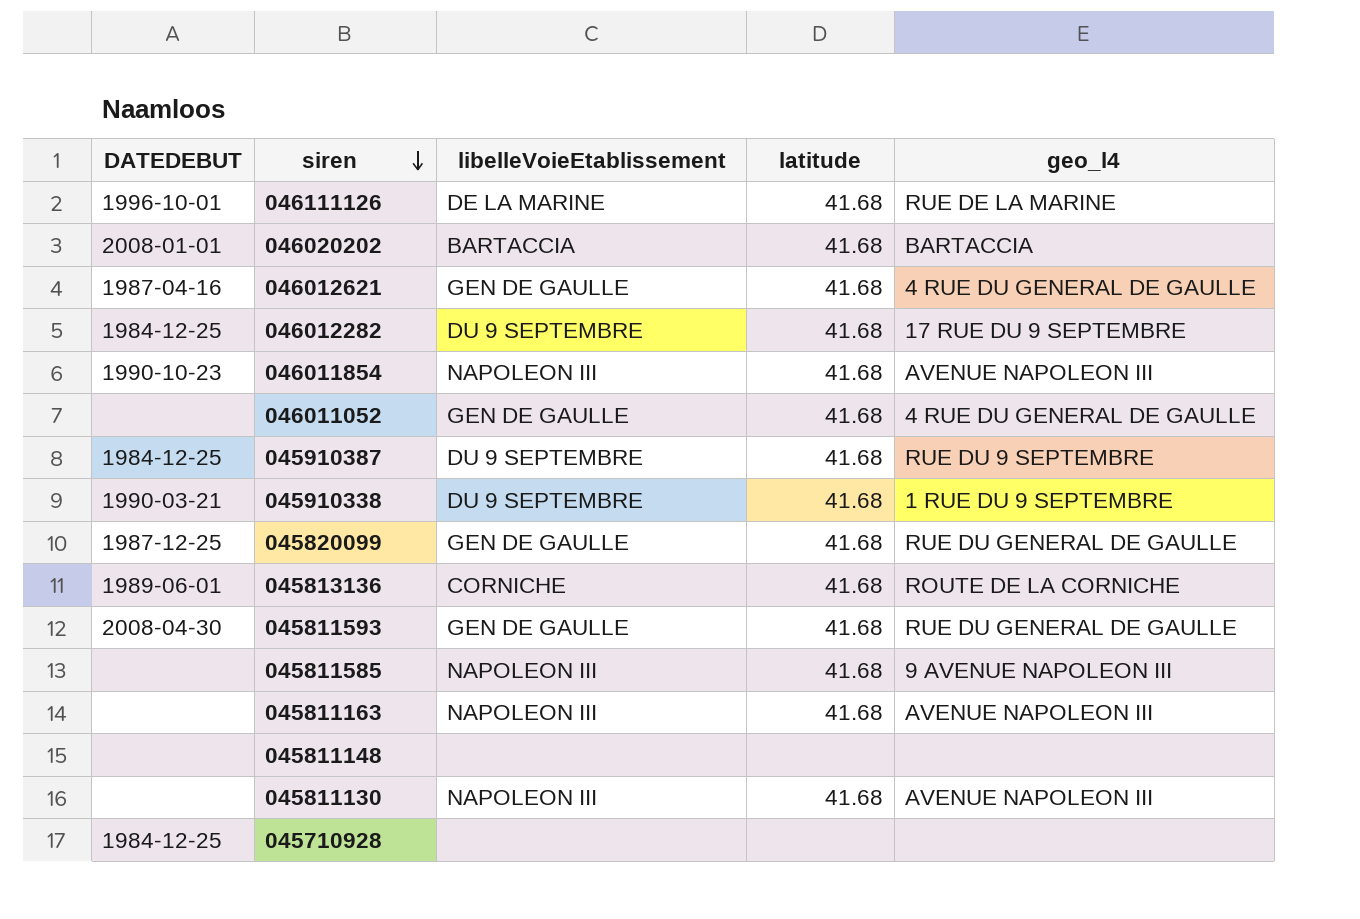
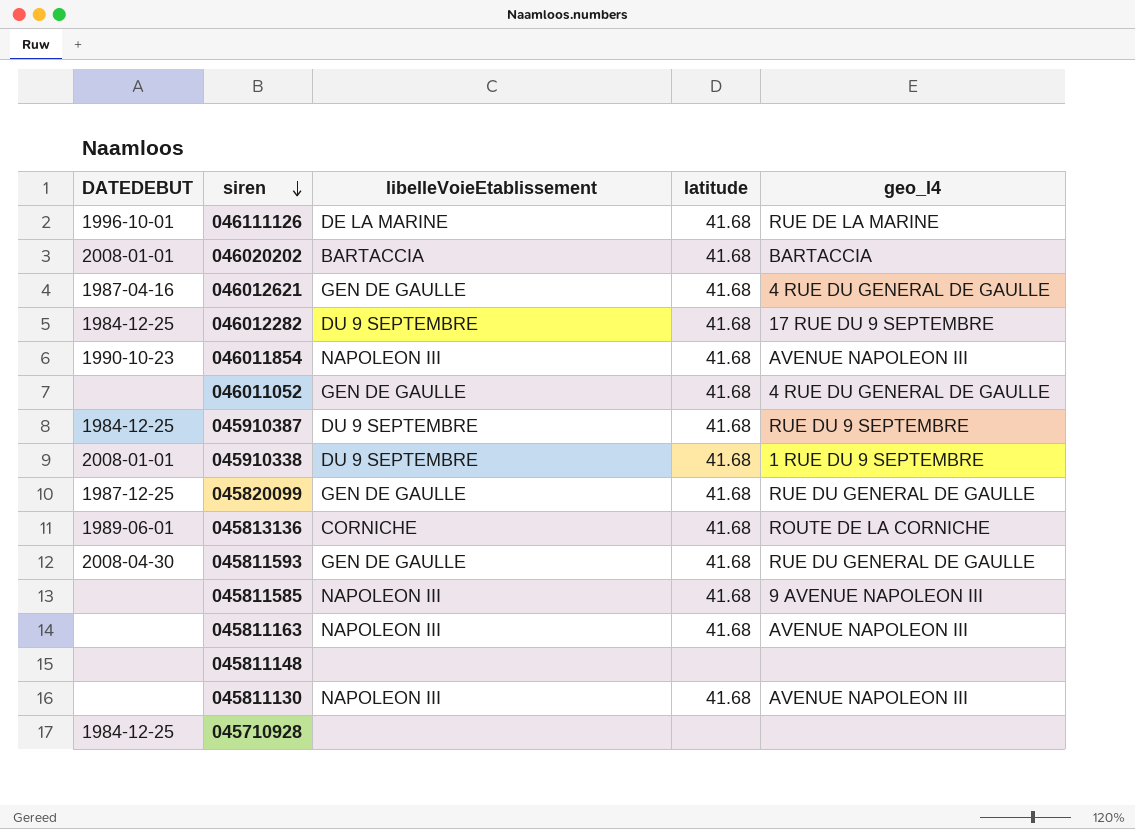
045910338 | DATEDEBUT: 1990-03-21 -> 2008-01-01

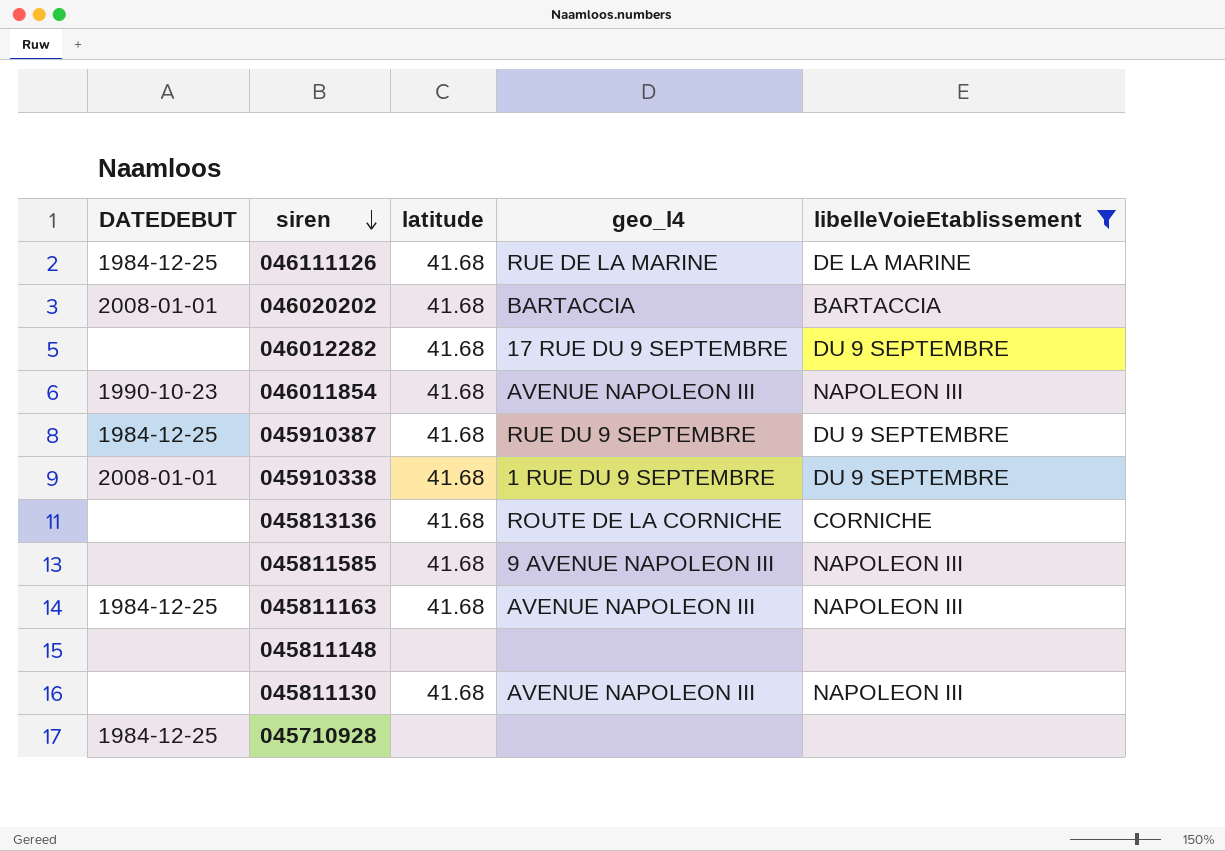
filter: none -> libelleVoieEtablissement != GEN DE GAULLE
column libelleVoieEtablissement | position: 3 -> 5
046111126 | DATEDEBUT: 1996-10-01 -> 1984-12-25
046012282 | DATEDEBUT: 1984-12-25 -> none
045813136 | DATEDEBUT: 1989-06-01 -> none
045811163 | DATEDEBUT: none -> 1984-12-25

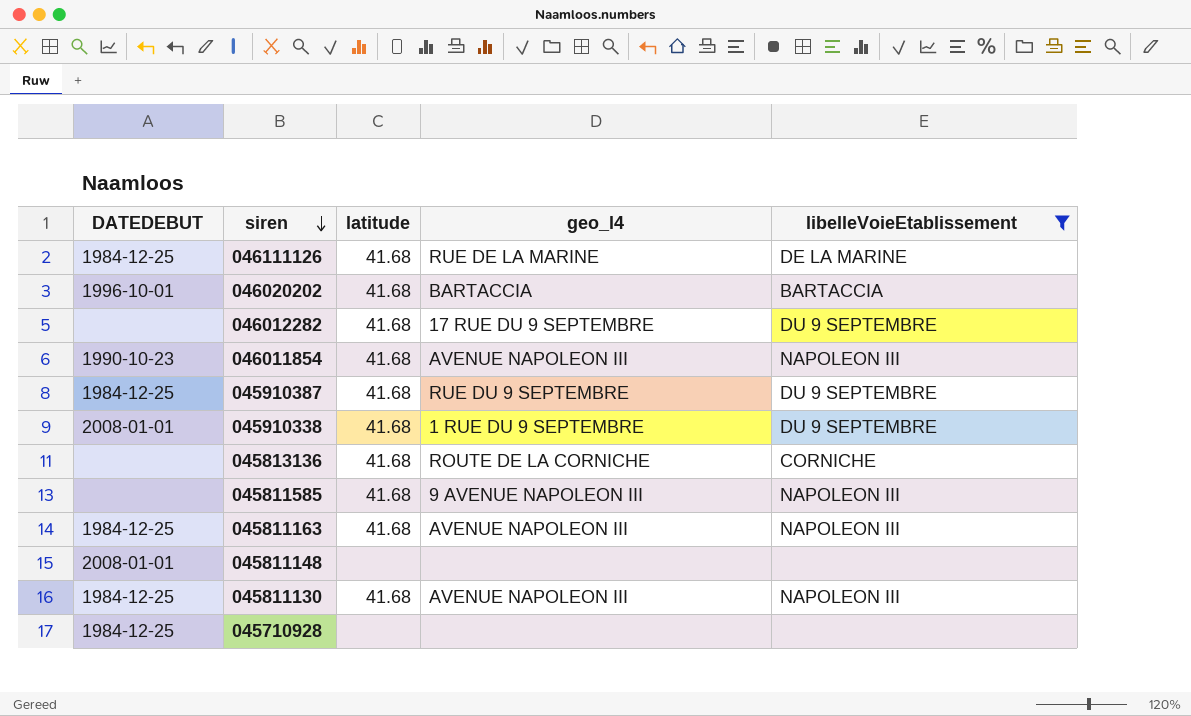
046020202 | DATEDEBUT: 2008-01-01 -> 1996-10-01
045811148 | DATEDEBUT: none -> 2008-01-01
045811130 | DATEDEBUT: none -> 1984-12-25

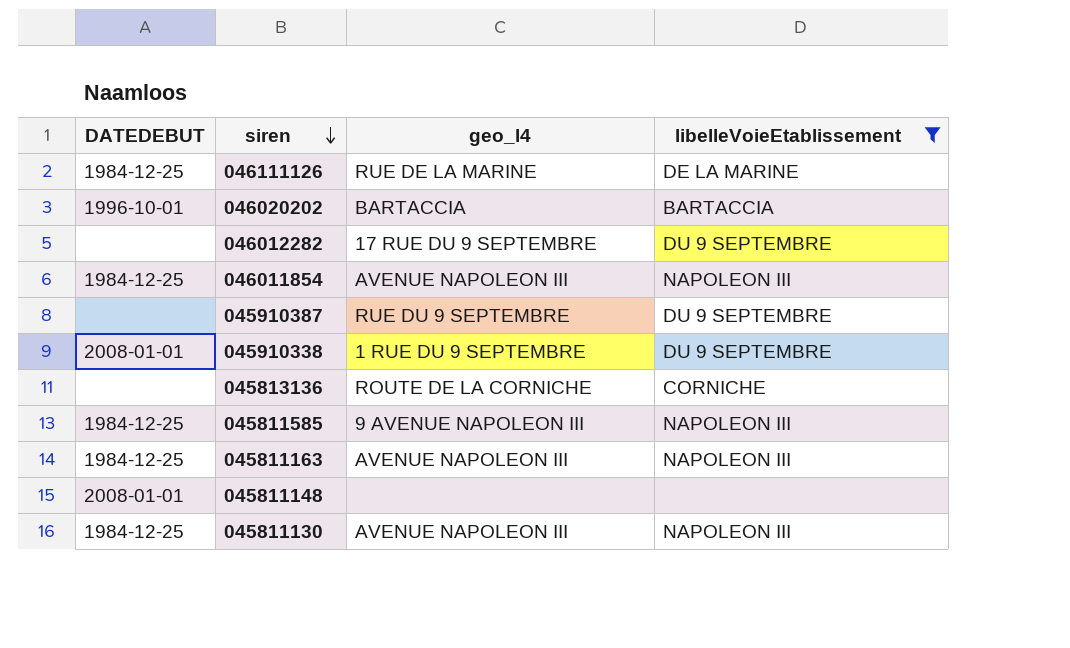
column latitude | position: 3 -> none
row 045710928: 1984-12-25 | none | none | none -> none
046011854 | DATEDEBUT: 1990-10-23 -> 1984-12-25
045910387 | DATEDEBUT: 1984-12-25 -> none
045811585 | DATEDEBUT: none -> 1984-12-25

